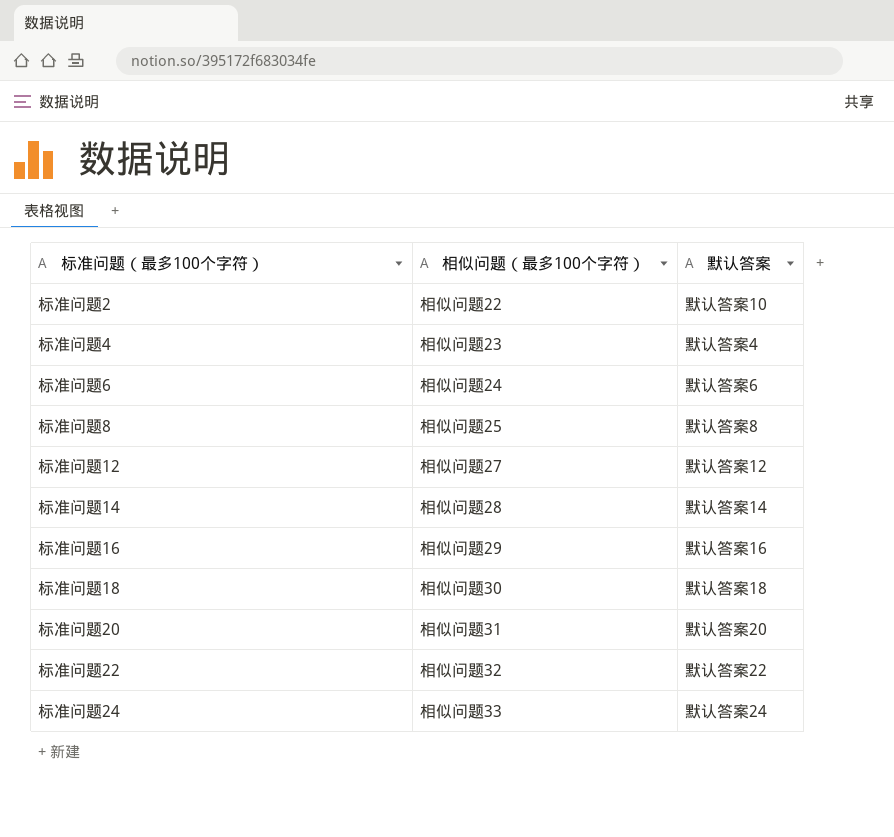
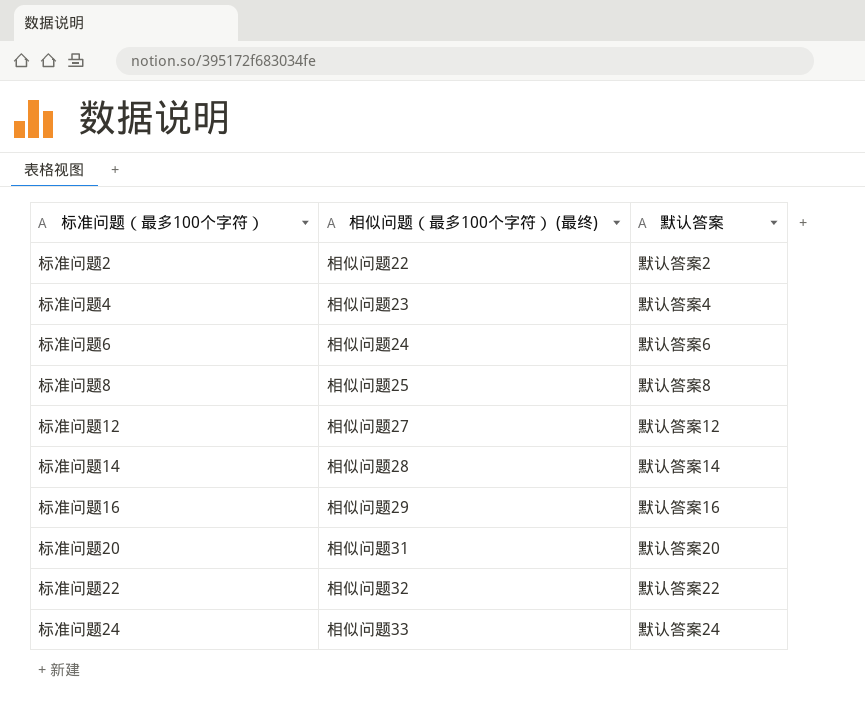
column name: 相似问题（最多100个字符） -> 相似问题（最多100个字符） (最终)
row 标准问题18: 相似问题30 | 默认答案18 -> none
标准问题2 | 默认答案: 默认答案10 -> 默认答案2

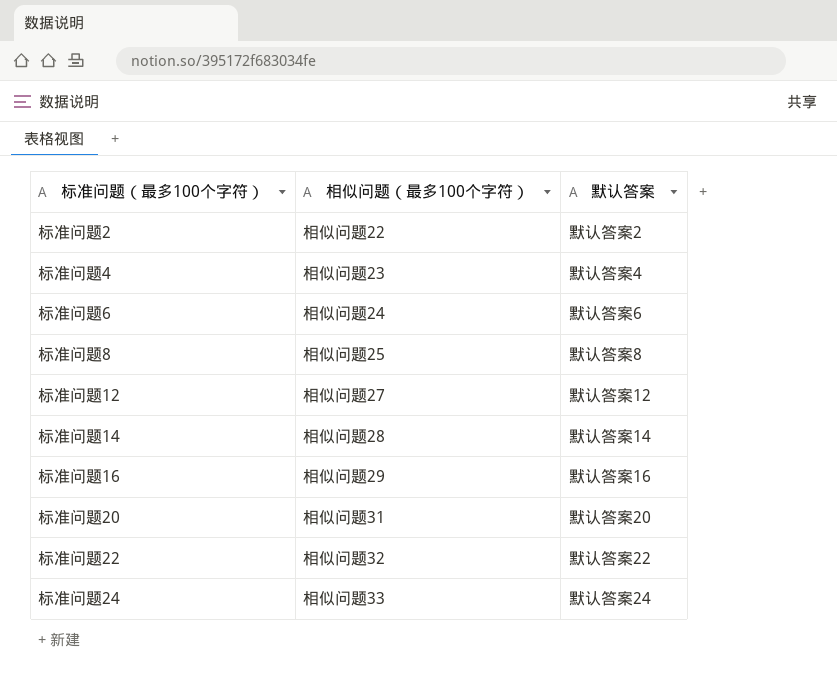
column name: 相似问题（最多100个字符） (最终) -> 相似问题（最多100个字符）

